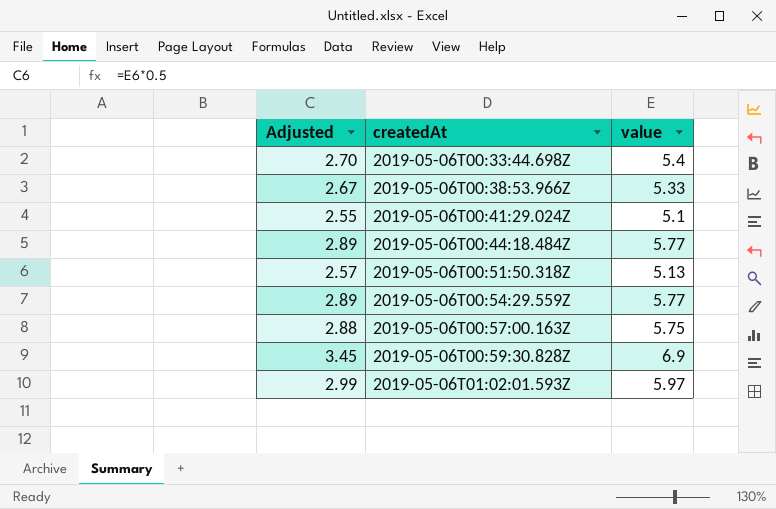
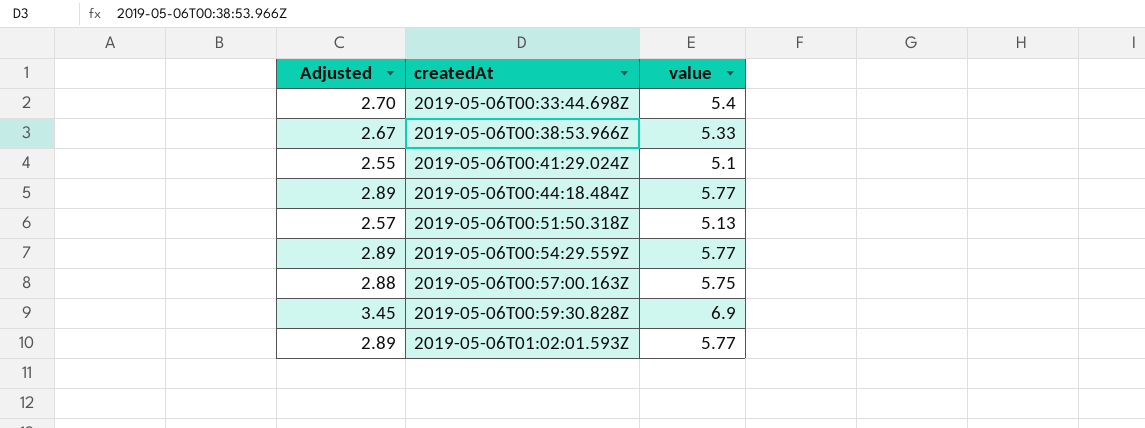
2019-05-06T01:02:01.593Z | Adjusted: 2.99 -> 2.89
2019-05-06T01:02:01.593Z | value: 5.97 -> 5.77

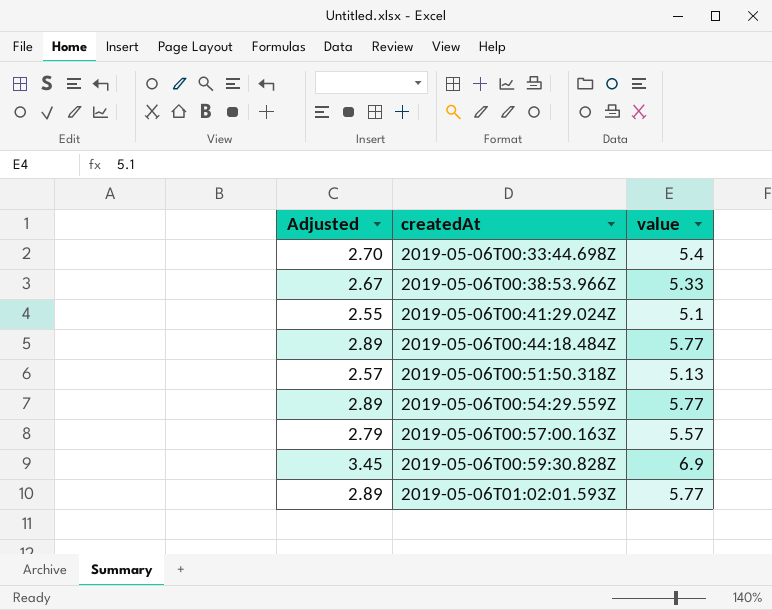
2019-05-06T00:57:00.163Z | Adjusted: 2.88 -> 2.79
2019-05-06T00:57:00.163Z | value: 5.75 -> 5.57

